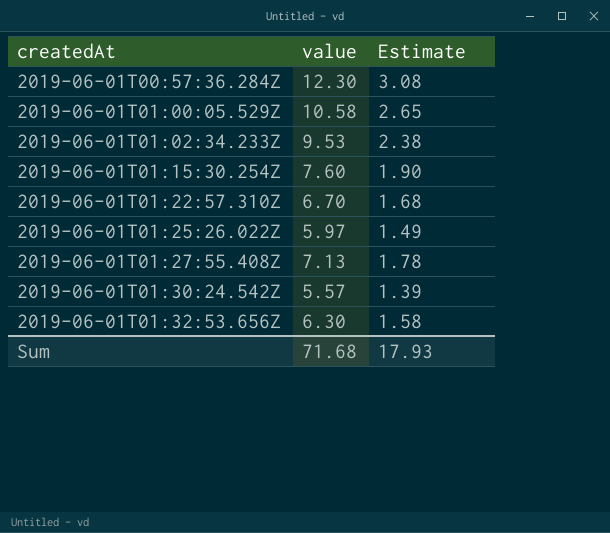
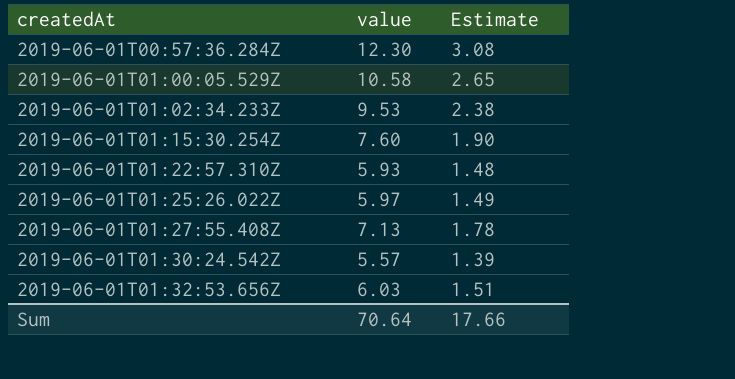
2019-06-01T01:22:57.310Z | value: 6.70 -> 5.93
2019-06-01T01:22:57.310Z | Estimate: 1.68 -> 1.48
2019-06-01T01:32:53.656Z | value: 6.30 -> 6.03
2019-06-01T01:32:53.656Z | Estimate: 1.58 -> 1.51
Sum | value: 71.68 -> 70.64
Sum | Estimate: 17.93 -> 17.66

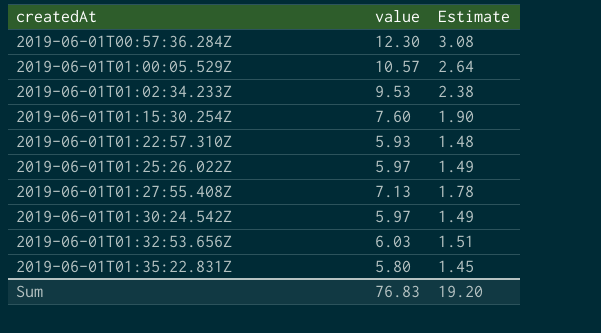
2019-06-01T01:00:05.529Z | value: 10.58 -> 10.57
2019-06-01T01:00:05.529Z | Estimate: 2.65 -> 2.64
2019-06-01T01:30:24.542Z | value: 5.57 -> 5.97
2019-06-01T01:30:24.542Z | Estimate: 1.39 -> 1.49
row 2019-06-01T01:35:22.831Z: none -> 5.80 | 1.45
Sum | value: 70.64 -> 76.83
Sum | Estimate: 17.66 -> 19.20

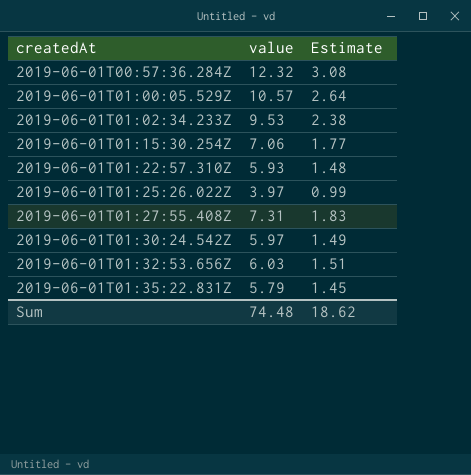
2019-06-01T00:57:36.284Z | value: 12.30 -> 12.32
2019-06-01T01:15:30.254Z | value: 7.60 -> 7.06
2019-06-01T01:15:30.254Z | Estimate: 1.90 -> 1.77
2019-06-01T01:25:26.022Z | value: 5.97 -> 3.97
2019-06-01T01:25:26.022Z | Estimate: 1.49 -> 0.99
2019-06-01T01:27:55.408Z | value: 7.13 -> 7.31
2019-06-01T01:27:55.408Z | Estimate: 1.78 -> 1.83
2019-06-01T01:35:22.831Z | value: 5.80 -> 5.79
Sum | value: 76.83 -> 74.48
Sum | Estimate: 19.20 -> 18.62

